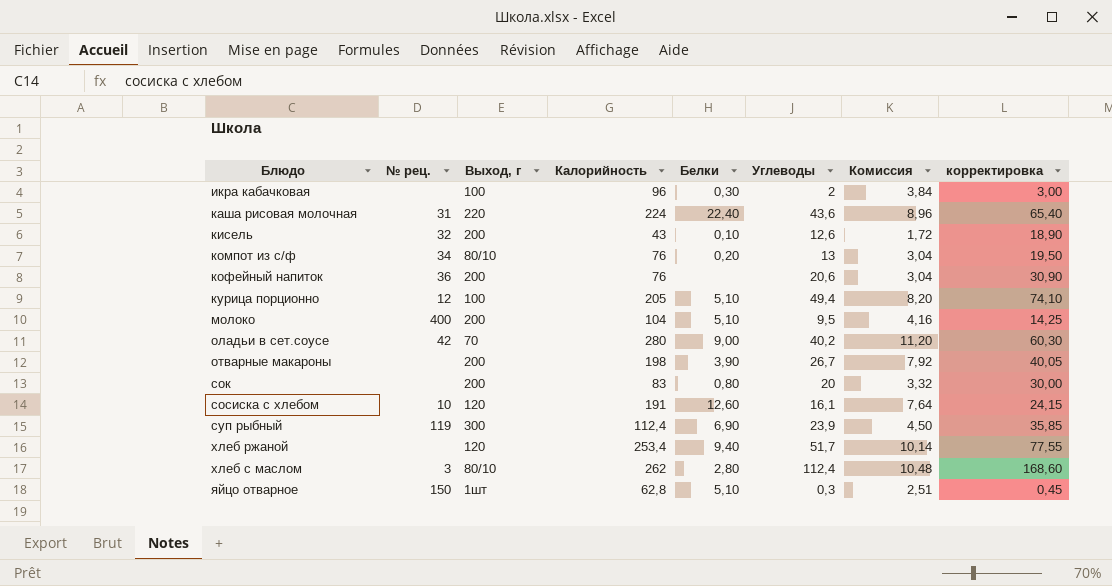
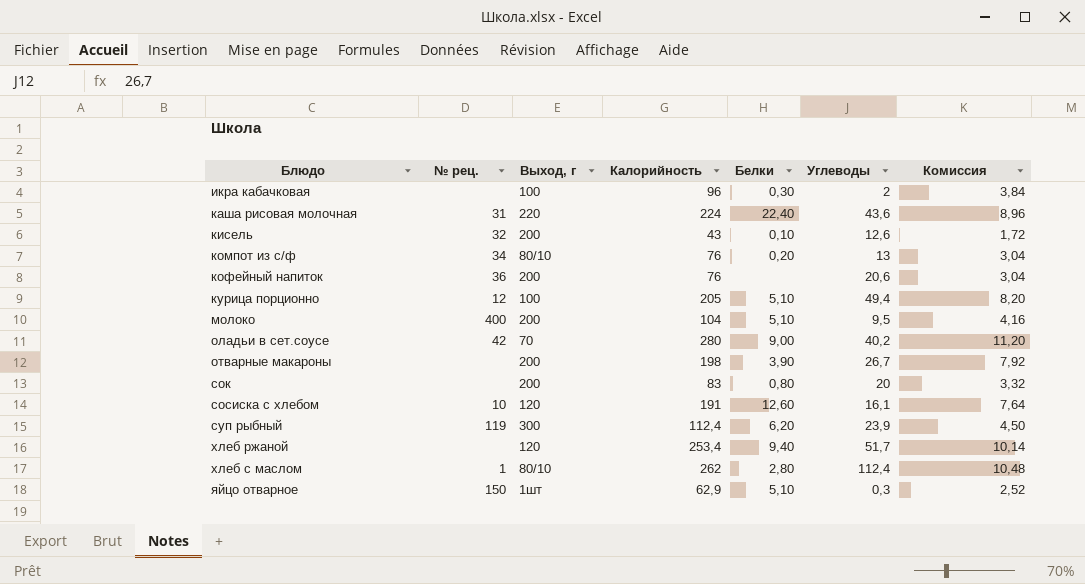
column корректировка | formula: [Углеводы] * 1,5 -> none
суп рыбный | Белки: 6,90 -> 6,20
хлеб с маслом | № рец.: 3 -> 1
яйцо отварное | Калорийность: 62,8 -> 62,9
яйцо отварное | Комиссия: 2,51 -> 2,52

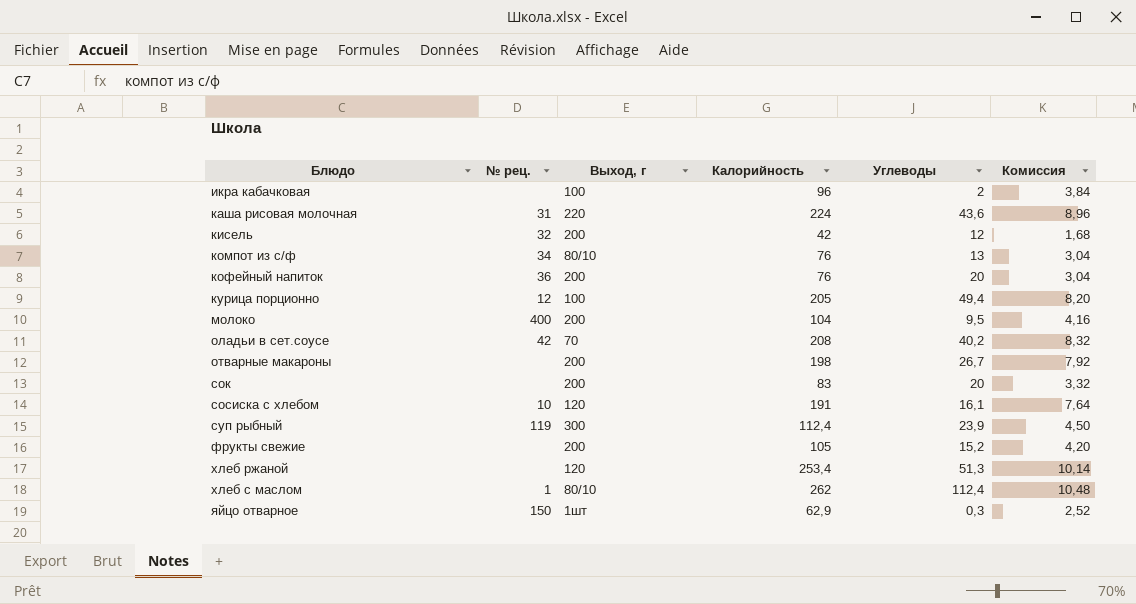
column Белки | position: 5 -> none
кисель | Калорийность: 43 -> 42
кисель | Углеводы: 12,6 -> 12
кисель | Комиссия: 1,72 -> 1,68
кофейный напиток | Углеводы: 20,6 -> 20
оладьи в сет.соусе | Калорийность: 280 -> 208
оладьи в сет.соусе | Комиссия: 11,20 -> 8,32
row фрукты свежие: none -> none | 200 | 105 | 15,2 | 4,20
хлеб ржаной | Углеводы: 51,7 -> 51,3

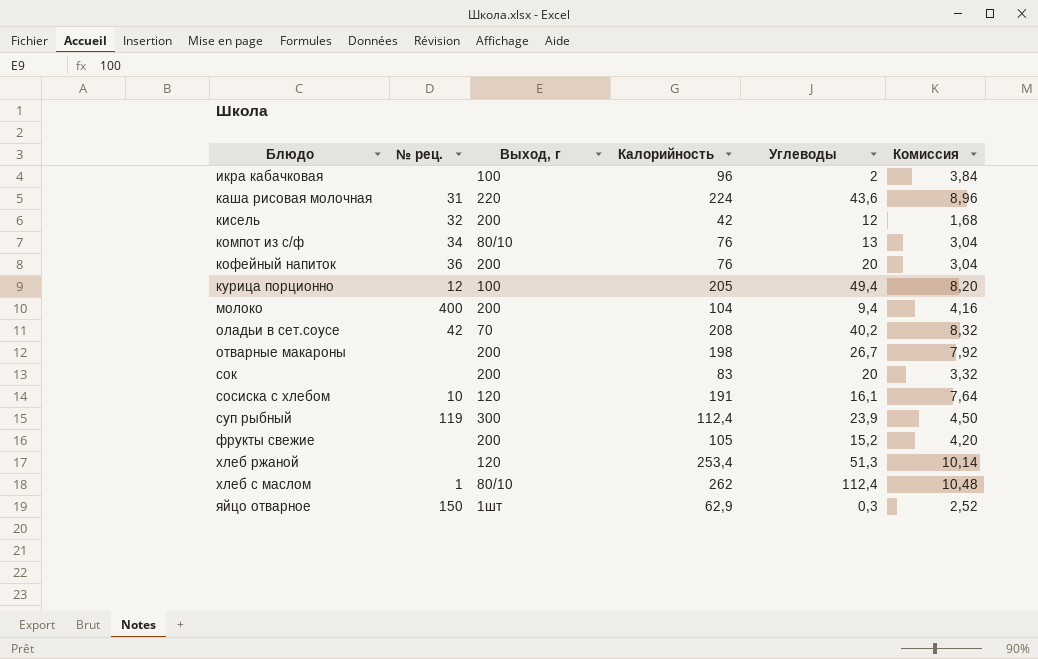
молоко | Углеводы: 9,5 -> 9,4

